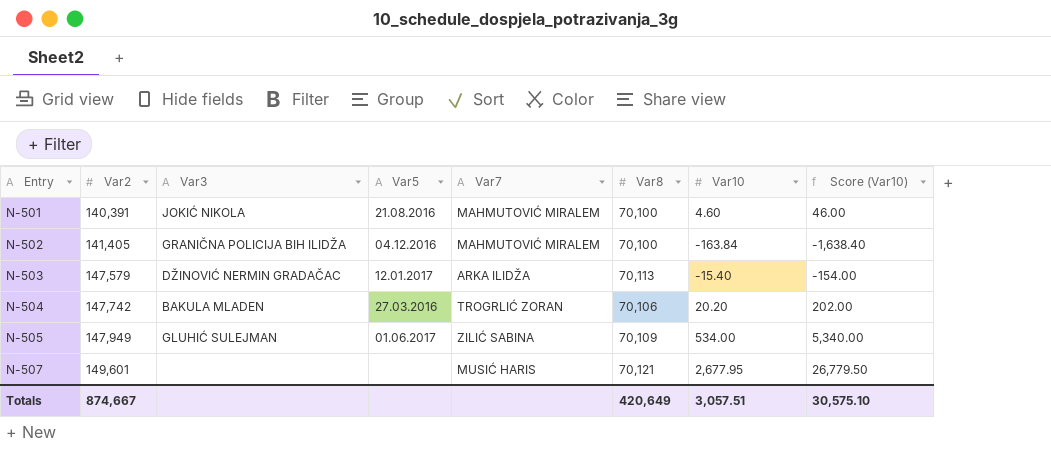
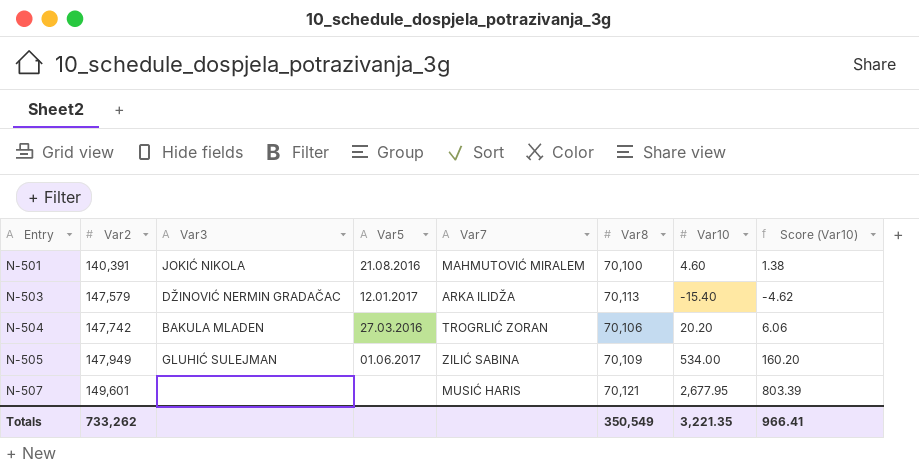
column Score (Var10) | formula: [Var10] * 10 -> [Var10] * 0.3
row N-502: 141,405 | GRANIČNA POLICIJA BIH ILIDŽA | 04.12.2016 | MAHMUTOVIĆ MIRALEM | 70,100 | -163.84 | -1,638.40 -> none
Totals | Var2: 874,667 -> 733,262
Totals | Var8: 420,649 -> 350,549
Totals | Var10: 3,057.51 -> 3,221.35
Totals | Score (Var10): 30,575.10 -> 966.41

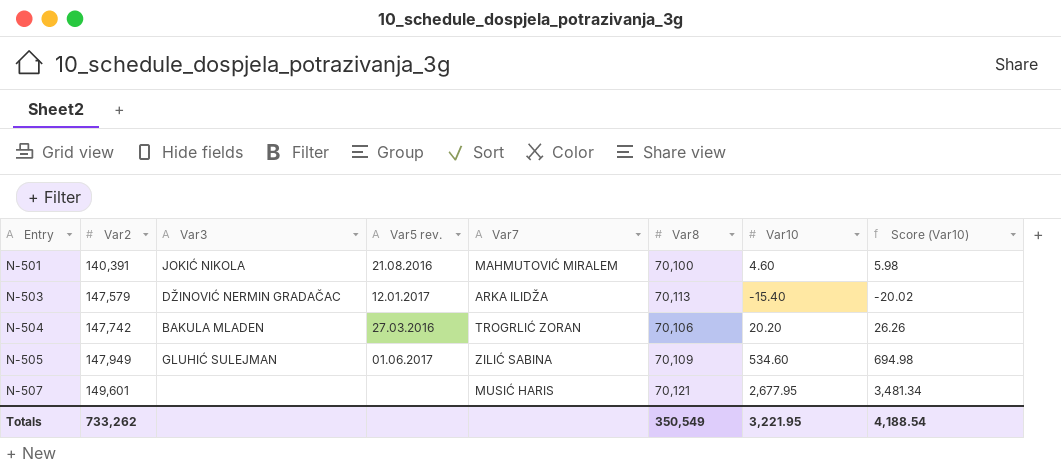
column name: Var5 -> Var5 rev.
column Score (Var10) | formula: [Var10] * 0.3 -> [Var10] * 1.3
N-505 | Var10: 534.00 -> 534.60
Totals | Var10: 3,221.35 -> 3,221.95
Totals | Score (Var10): 966.41 -> 4,188.54

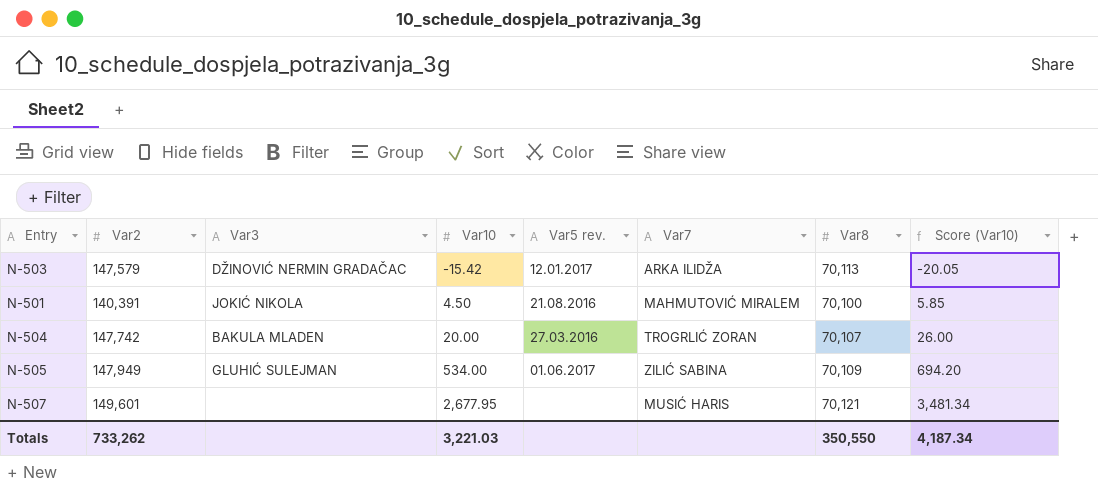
row order: Entry ascending -> Var10 ascending
column Var10 | position: 7 -> 4
N-503 | Var10: -15.40 -> -15.42
N-503 | Score (Var10): -20.02 -> -20.05
N-501 | Var10: 4.60 -> 4.50
N-501 | Score (Var10): 5.98 -> 5.85
N-504 | Var10: 20.20 -> 20.00
N-504 | Var8: 70,106 -> 70,107
N-504 | Score (Var10): 26.26 -> 26.00
N-505 | Var10: 534.60 -> 534.00
N-505 | Score (Var10): 694.98 -> 694.20
Totals | Var10: 3,221.95 -> 3,221.03
Totals | Var8: 350,549 -> 350,550
Totals | Score (Var10): 4,188.54 -> 4,187.34

